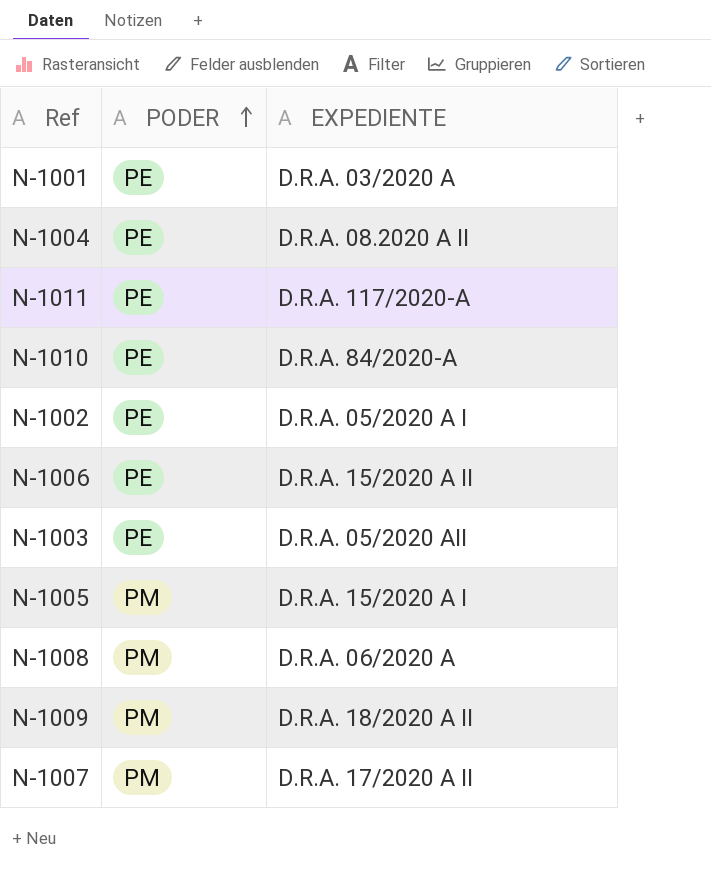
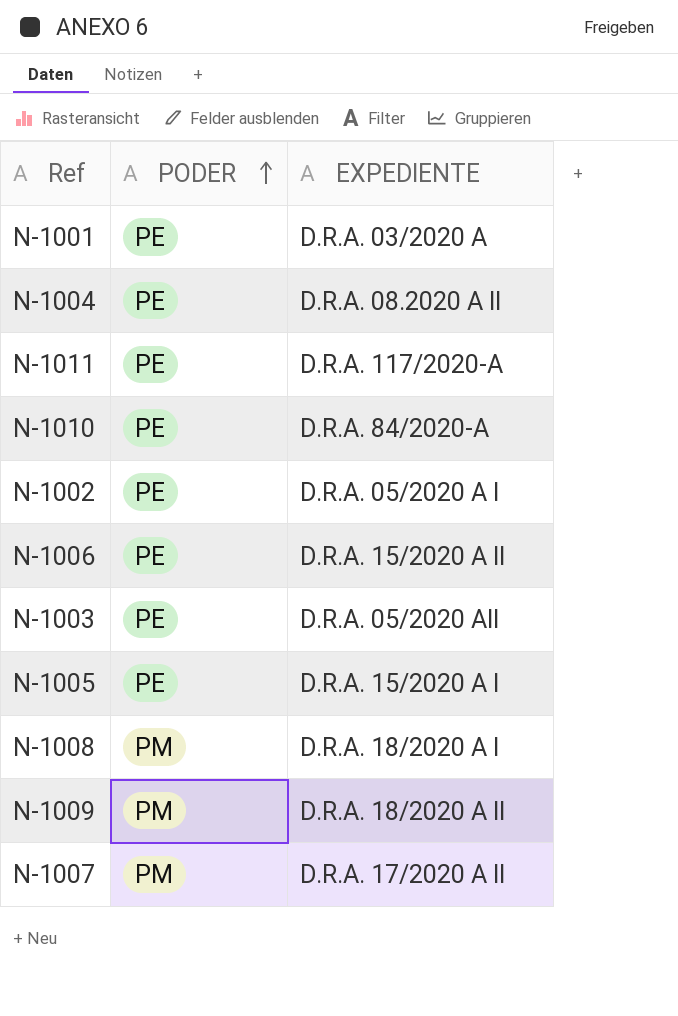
N-1005 | PODER: PM -> PE
N-1008 | EXPEDIENTE: D.R.A. 06/2020 A -> D.R.A. 18/2020 A I

